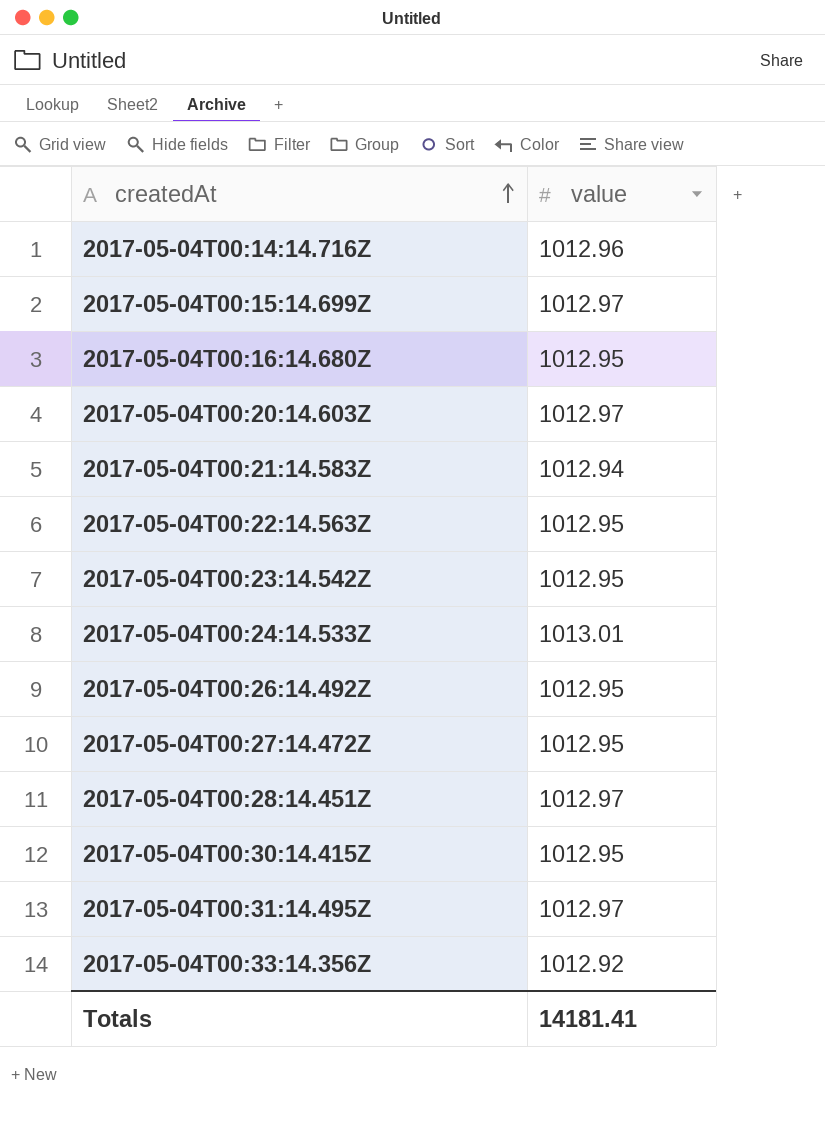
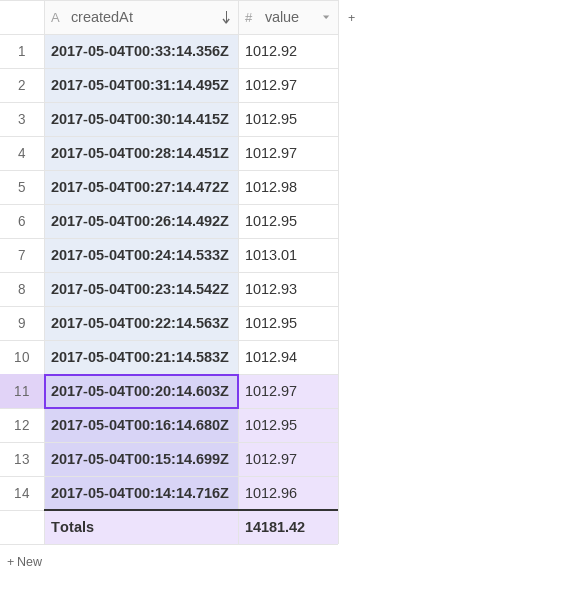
row order: createdAt ascending -> createdAt descending
2017-05-04T00:27:14.472Z | value: 1012.95 -> 1012.98
2017-05-04T00:23:14.542Z | value: 1012.95 -> 1012.93
Totals | value: 14181.41 -> 14181.42

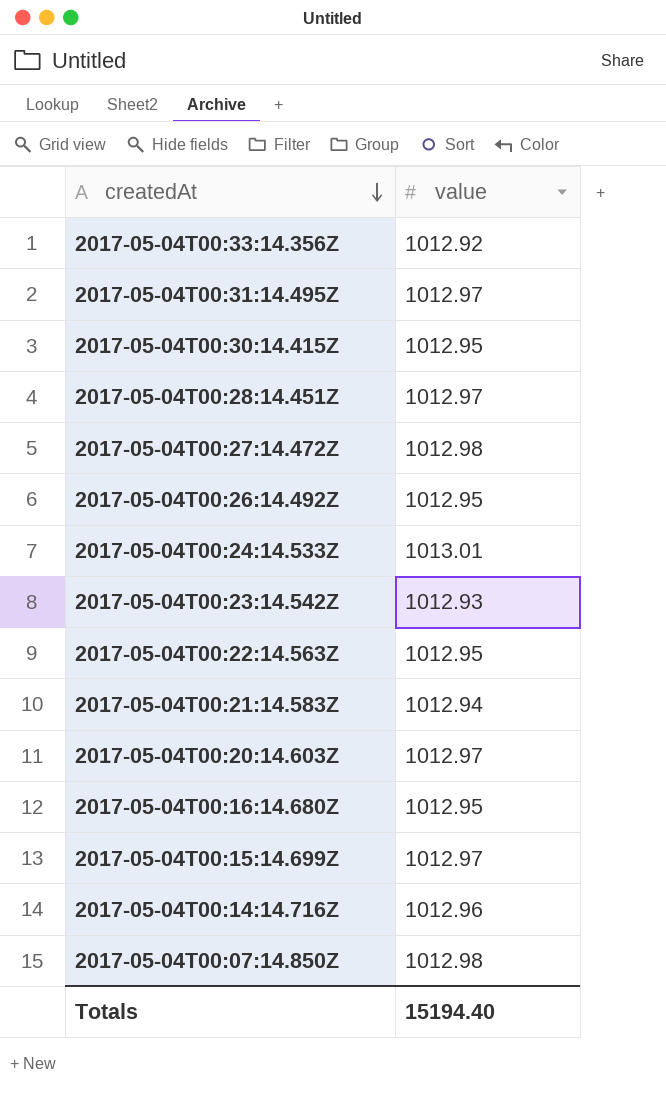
row 2017-05-04T00:07:14.850Z: none -> 1012.98
Totals | value: 14181.42 -> 15194.40

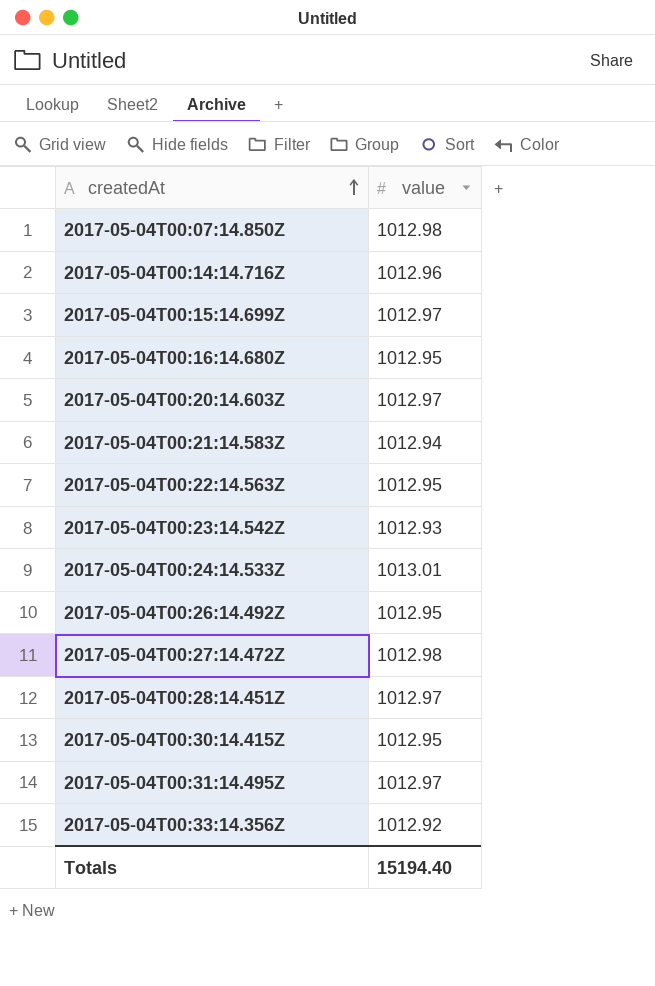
row order: createdAt descending -> createdAt ascending

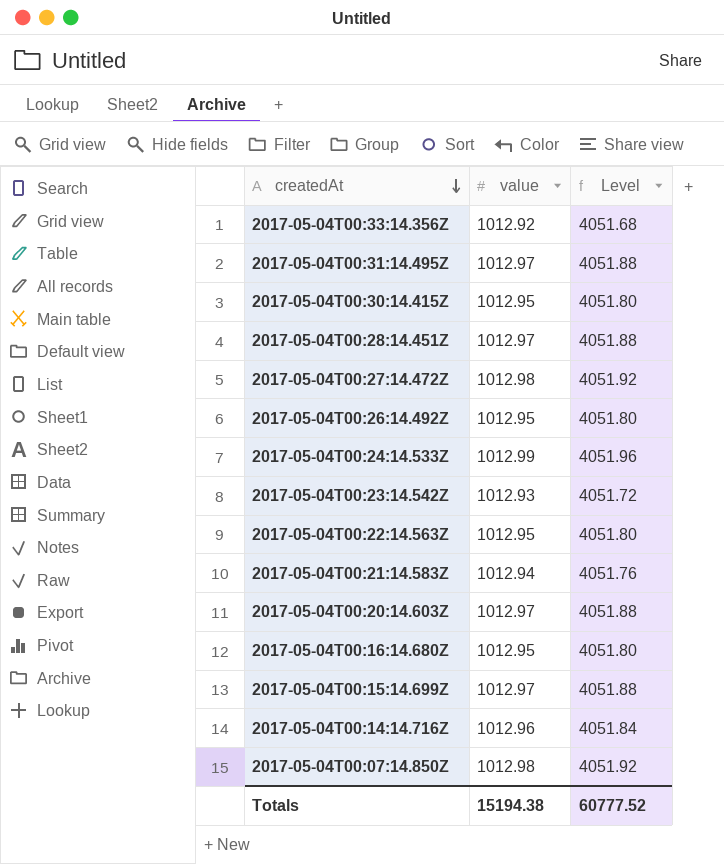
row order: createdAt ascending -> createdAt descending
column Level | formula: none -> [value] * 4
2017-05-04T00:24:14.533Z | value: 1013.01 -> 1012.99
Totals | value: 15194.40 -> 15194.38

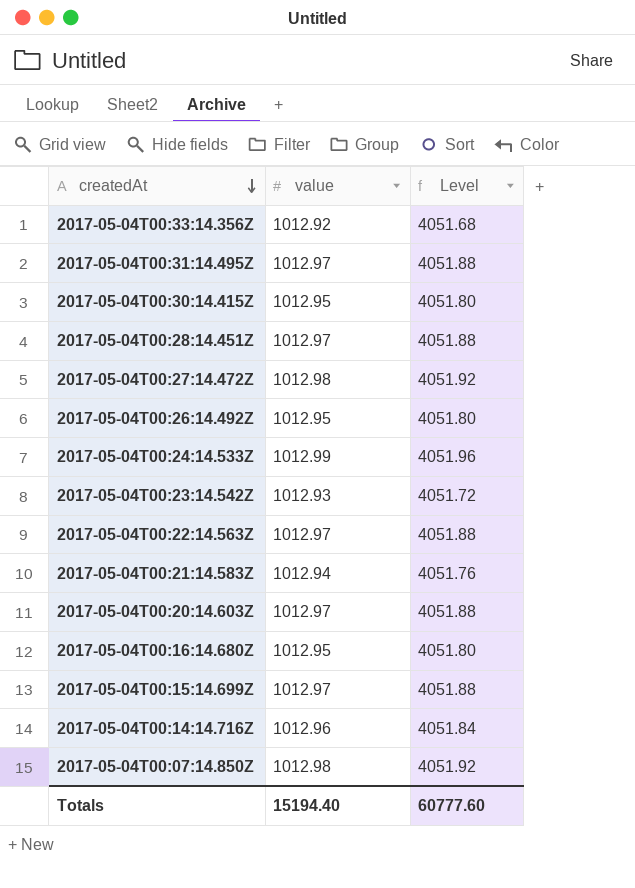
2017-05-04T00:22:14.563Z | value: 1012.95 -> 1012.97
2017-05-04T00:22:14.563Z | Level: 4051.80 -> 4051.88
Totals | value: 15194.38 -> 15194.40
Totals | Level: 60777.52 -> 60777.60

